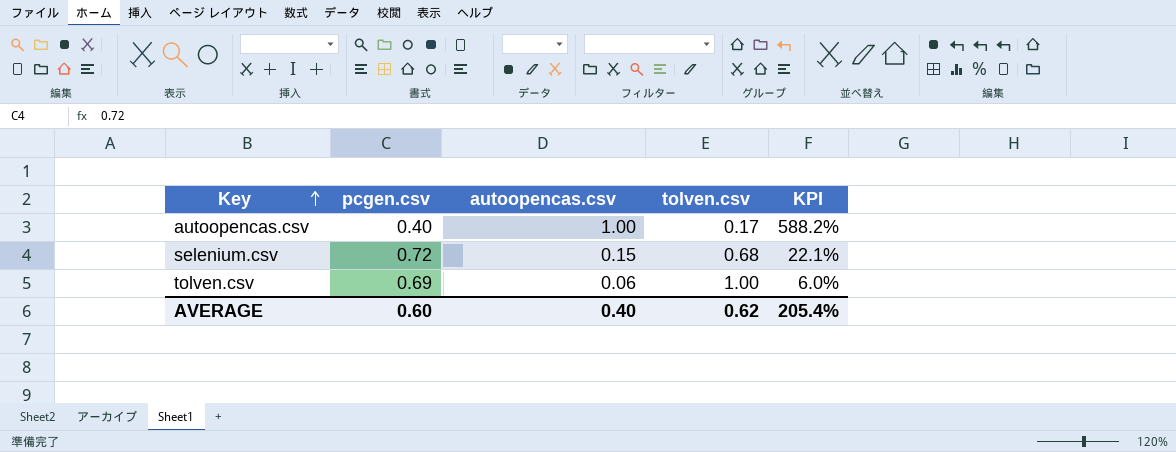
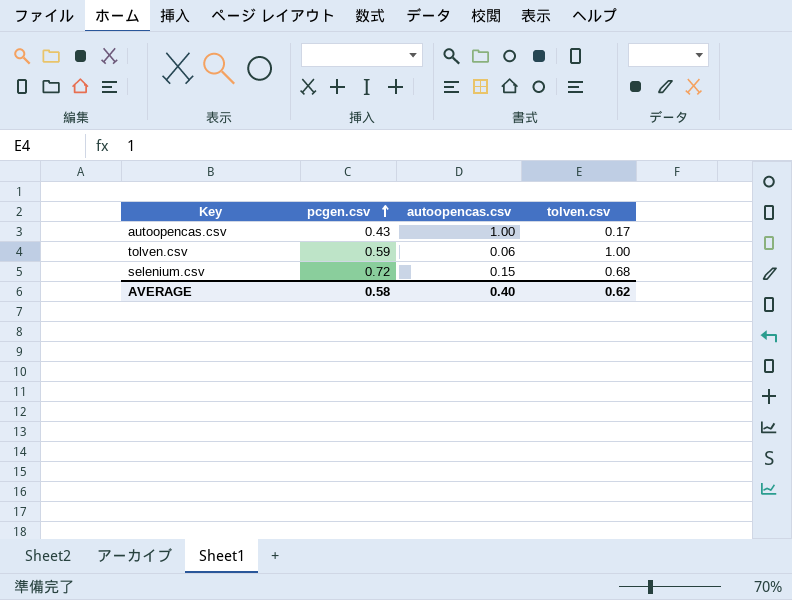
row order: Key ascending -> pcgen.csv ascending
column KPI | formula: [autoopencas.csv] / [tolven.csv] -> none
autoopencas.csv | pcgen.csv: 0.40 -> 0.43
tolven.csv | pcgen.csv: 0.69 -> 0.59
AVERAGE | pcgen.csv: 0.60 -> 0.58

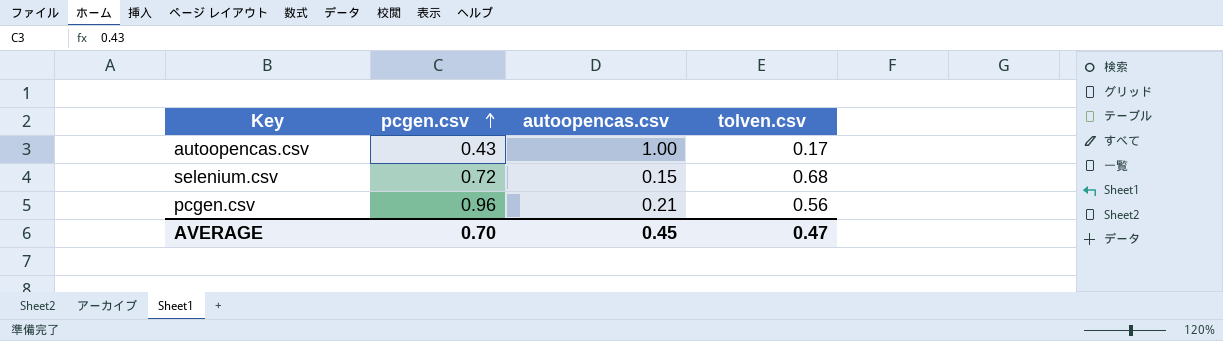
row tolven.csv: 0.59 | 0.06 | 1.00 -> none
row pcgen.csv: none -> 0.96 | 0.21 | 0.56
AVERAGE | pcgen.csv: 0.58 -> 0.70
AVERAGE | autoopencas.csv: 0.40 -> 0.45
AVERAGE | tolven.csv: 0.62 -> 0.47

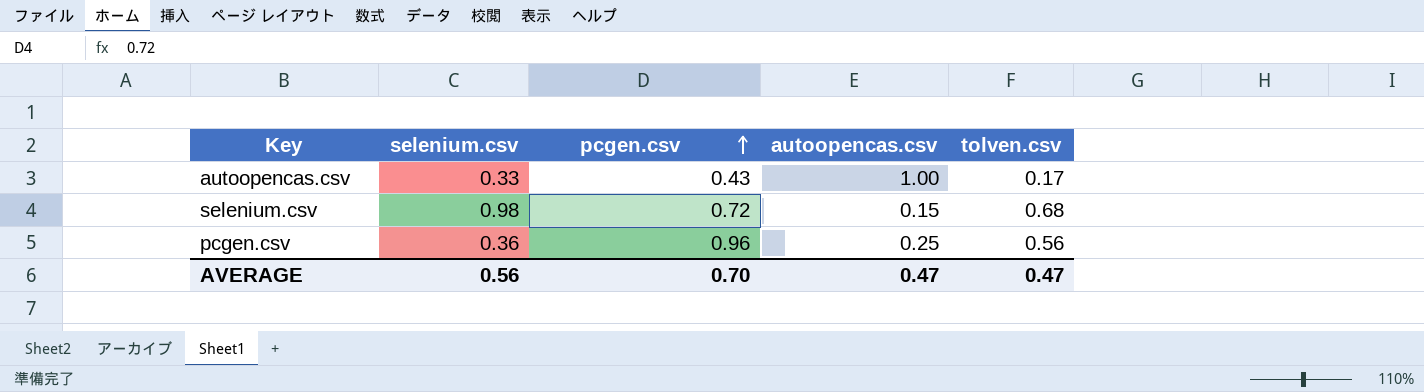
column selenium.csv | position: none -> 2
pcgen.csv | autoopencas.csv: 0.21 -> 0.25
AVERAGE | autoopencas.csv: 0.45 -> 0.47

